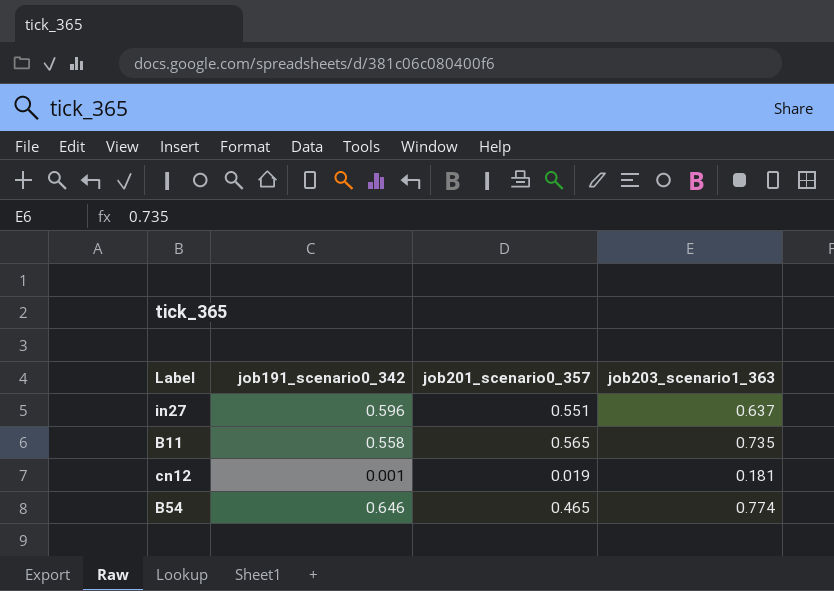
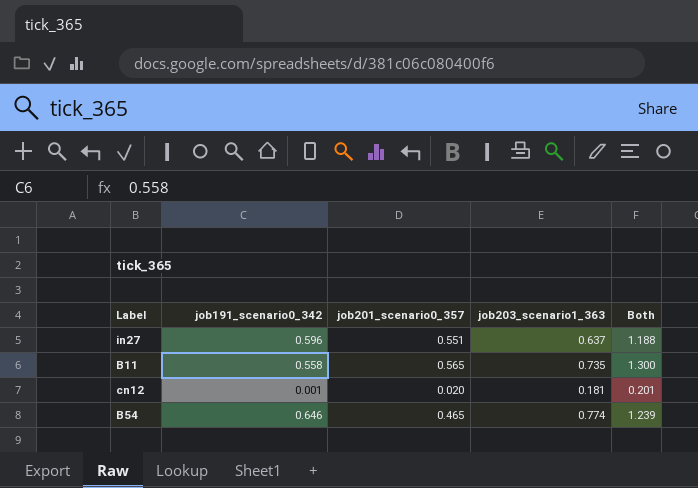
column Both | formula: none -> [job201_scenario0_357] + [job203_scenario1_363]
cn12 | job201_scenario0_357: 0.019 -> 0.020

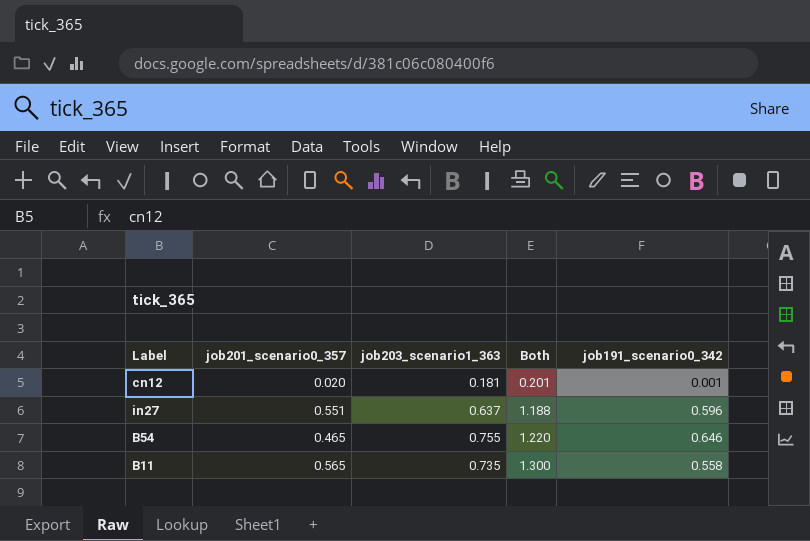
row order: none -> Both ascending
column job191_scenario0_342 | position: 2 -> 5
B54 | job203_scenario1_363: 0.774 -> 0.755
B54 | Both: 1.239 -> 1.220

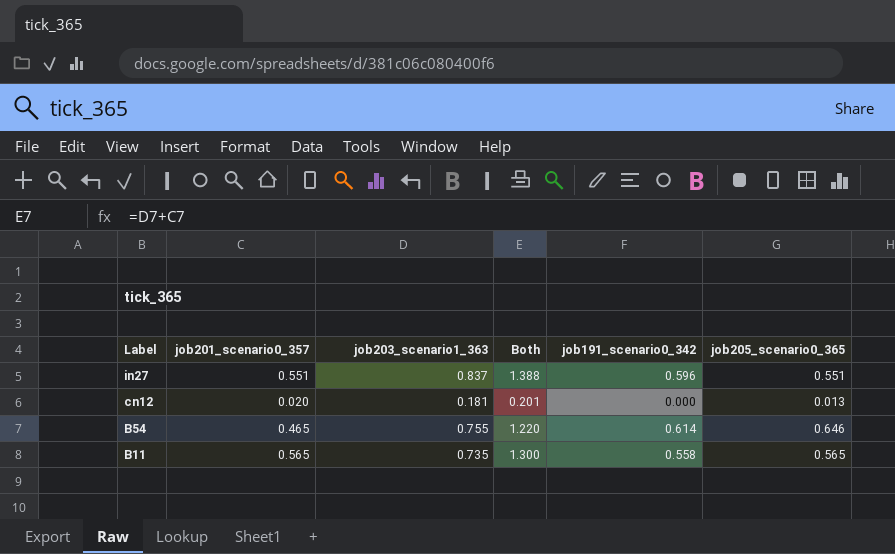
row order: Both ascending -> Label descending
column job205_scenario0_365 | position: none -> 6
in27 | job203_scenario1_363: 0.637 -> 0.837
in27 | Both: 1.188 -> 1.388
cn12 | job191_scenario0_342: 0.001 -> 0.000
B54 | job191_scenario0_342: 0.646 -> 0.614

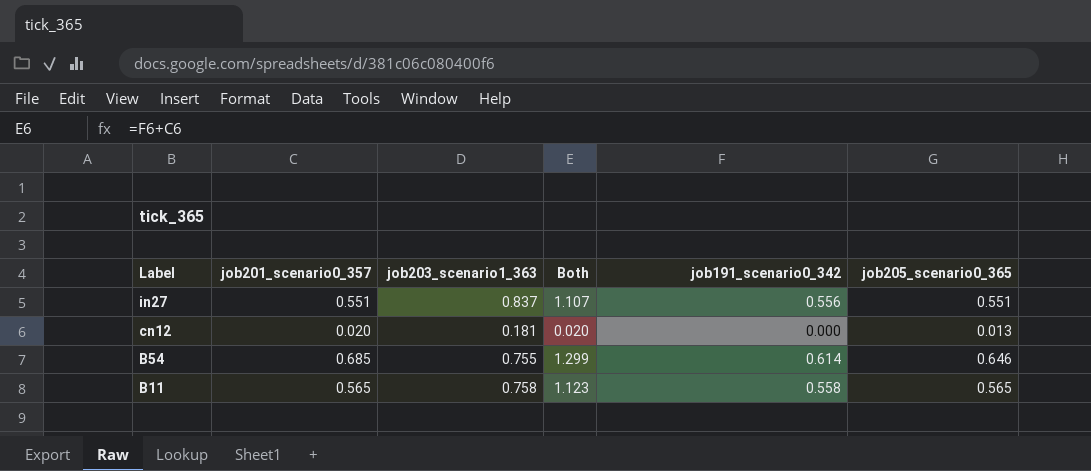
column Both | formula: [job201_scenario0_357] + [job203_scenario1_363] -> [job201_scenario0_357] + [job191_scenario0_342]
in27 | job191_scenario0_342: 0.596 -> 0.556
B54 | job201_scenario0_357: 0.465 -> 0.685
B11 | job203_scenario1_363: 0.735 -> 0.758

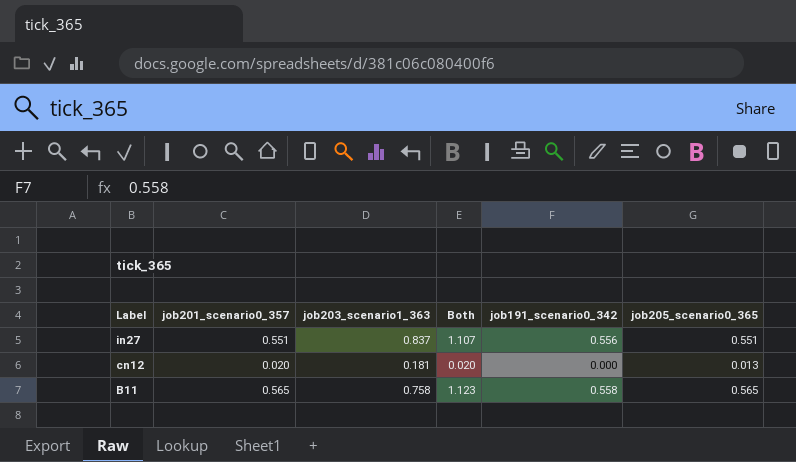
row B54: 0.685 | 0.755 | 1.299 | 0.614 | 0.646 -> none

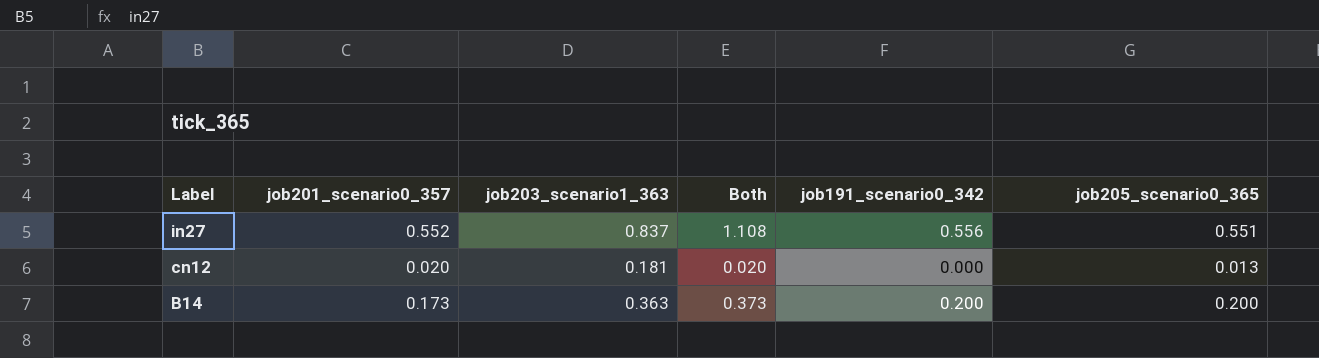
row B11: 0.565 | 0.758 | 1.123 | 0.558 | 0.565 -> none
in27 | job201_scenario0_357: 0.551 -> 0.552
in27 | Both: 1.107 -> 1.108
row B14: none -> 0.173 | 0.363 | 0.373 | 0.200 | 0.200

